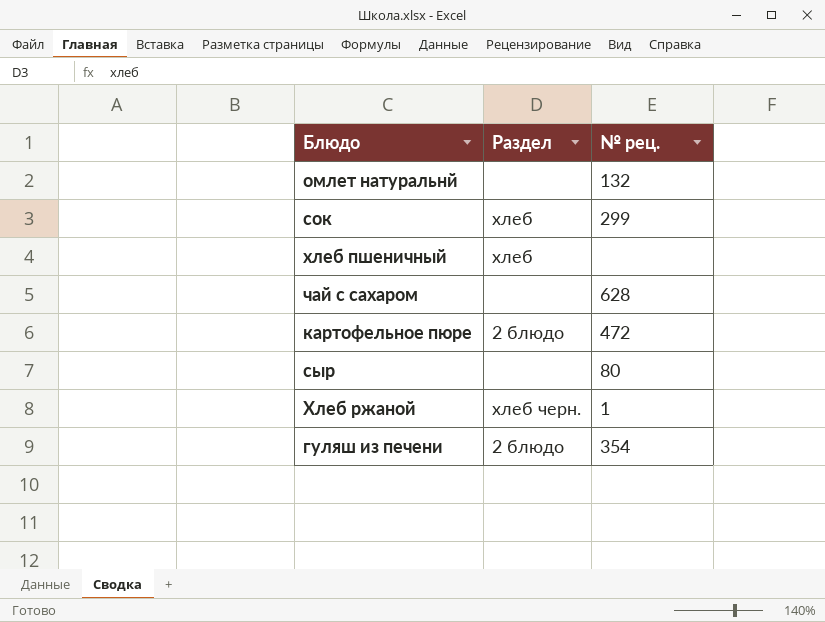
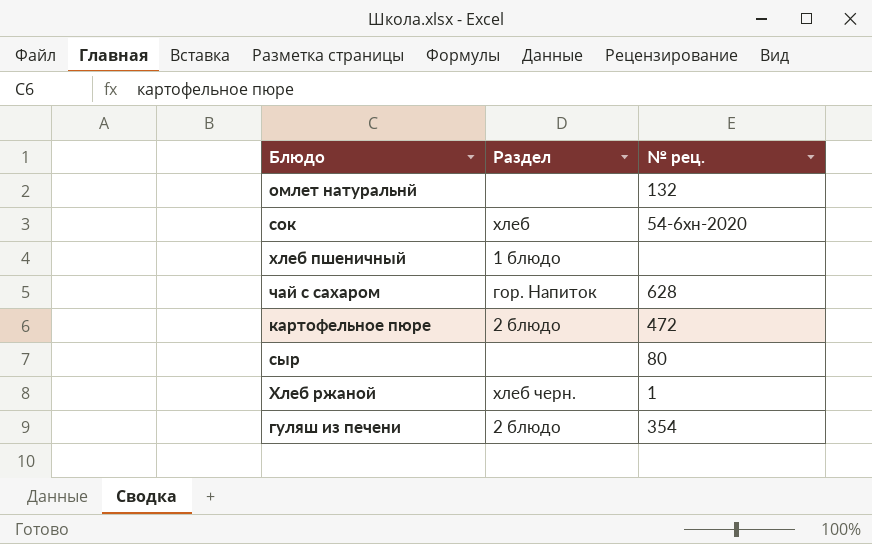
сок | № рец.: 299 -> 54-6хн-2020
хлеб пшеничный | Раздел: хлеб -> 1 блюдо
чай с сахаром | Раздел: none -> гор. Напиток

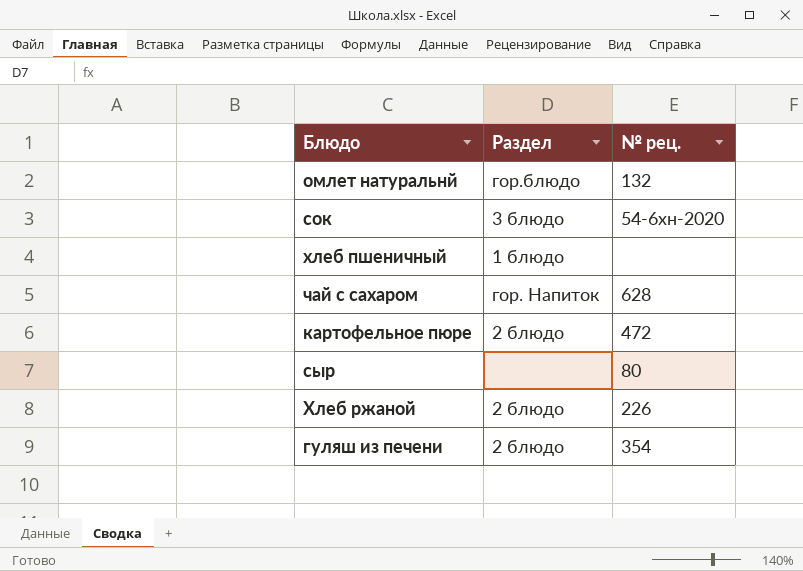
омлет натуральнй | Раздел: none -> гор.блюдо
сок | Раздел: хлеб -> 3 блюдо
Хлеб ржаной | Раздел: хлеб черн. -> 2 блюдо
Хлеб ржаной | № рец.: 1 -> 226

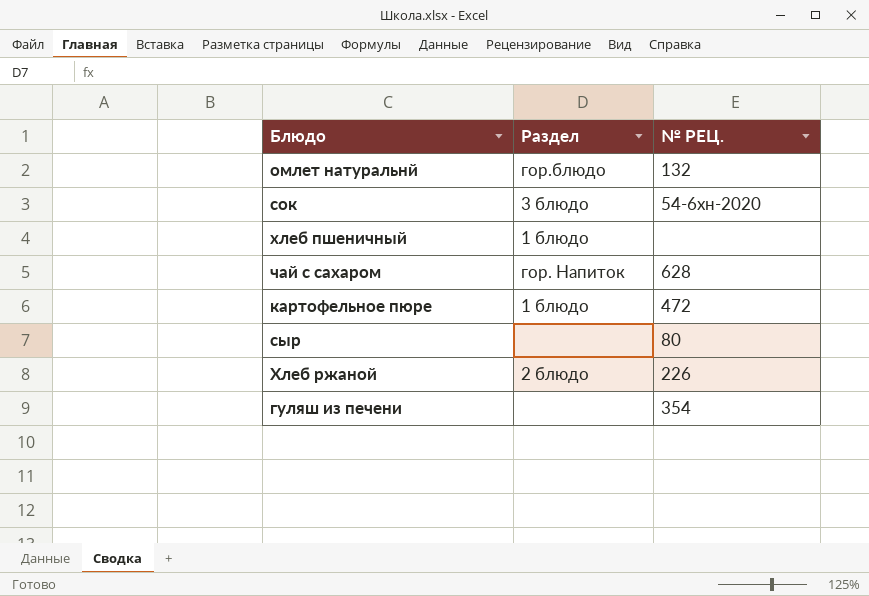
column name: № рец. -> № РЕЦ.
картофельное пюре | Раздел: 2 блюдо -> 1 блюдо
гуляш из печени | Раздел: 2 блюдо -> none

